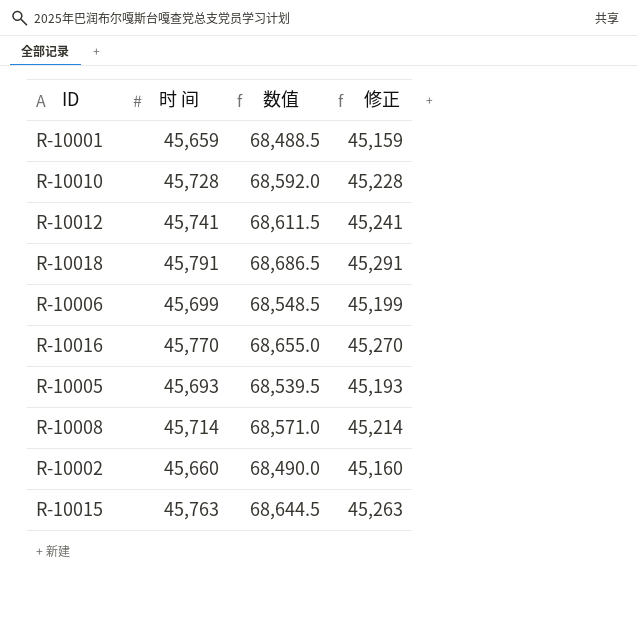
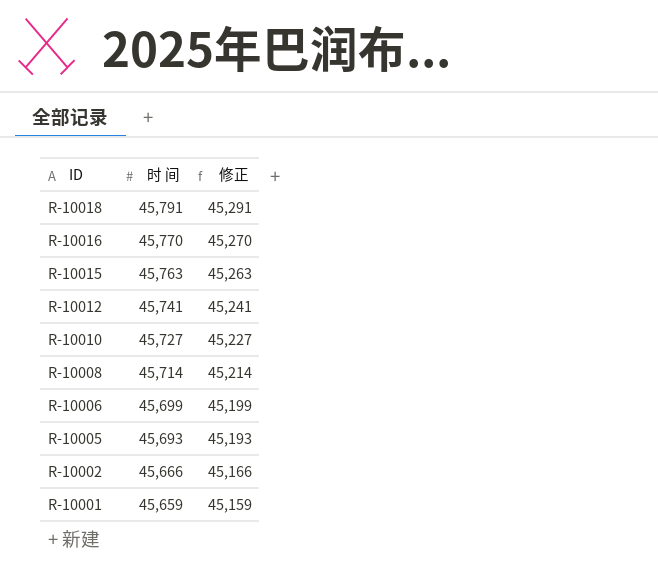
row order: none -> ID descending
column 数值 | formula: [时 间] * 1.5 -> none
R-10010 | 时 间: 45,728 -> 45,727
R-10010 | 修正: 45,228 -> 45,227
R-10002 | 时 间: 45,660 -> 45,666
R-10002 | 修正: 45,160 -> 45,166

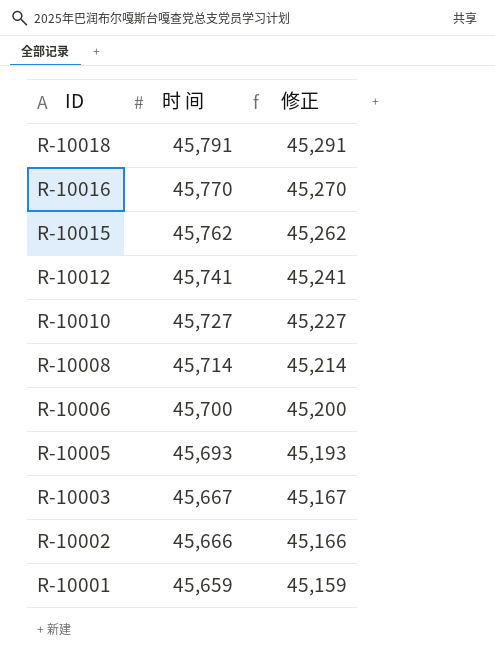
R-10015 | 时 间: 45,763 -> 45,762
R-10015 | 修正: 45,263 -> 45,262
R-10006 | 时 间: 45,699 -> 45,700
R-10006 | 修正: 45,199 -> 45,200
row R-10003: none -> 45,667 | 45,167

